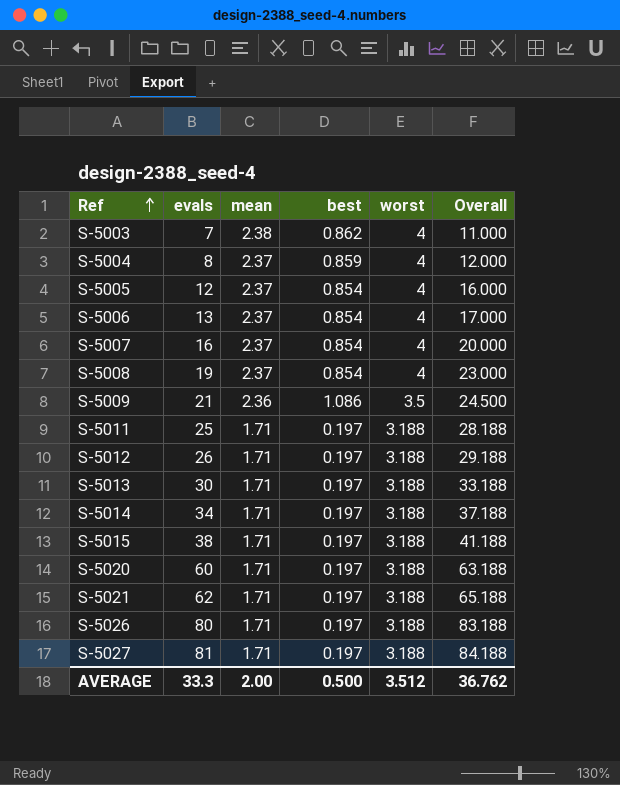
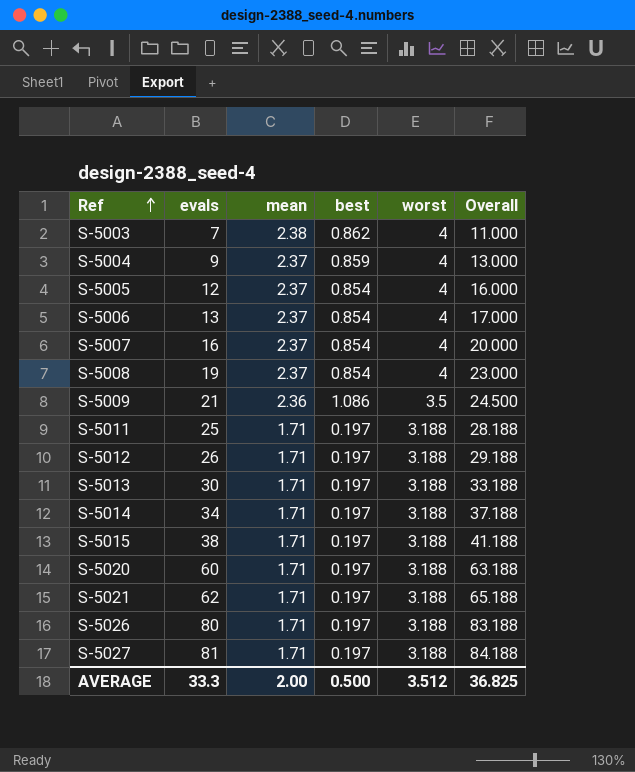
S-5004 | evals: 8 -> 9
S-5004 | Overall: 12.000 -> 13.000
AVERAGE | Overall: 36.762 -> 36.825

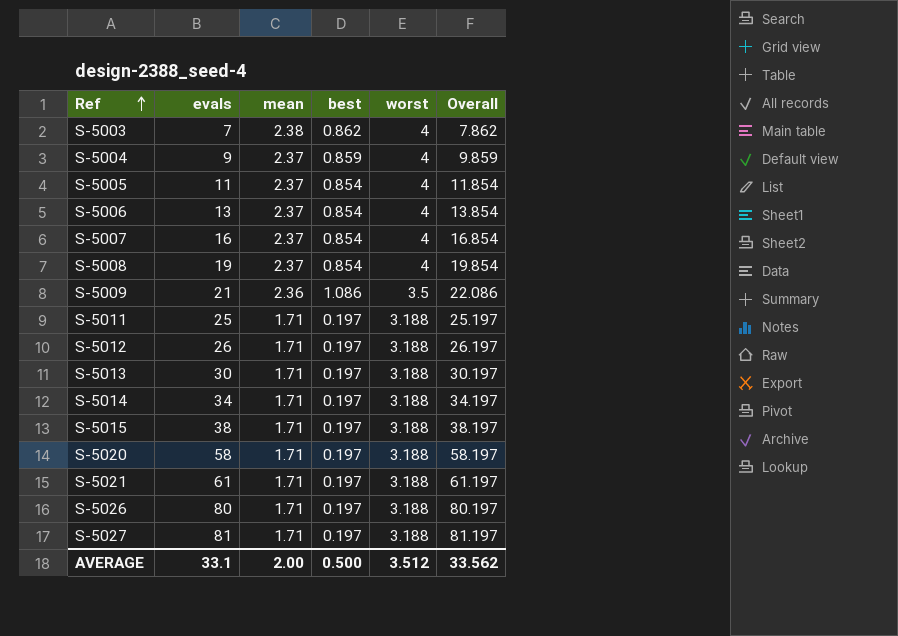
column Overall | formula: [evals] + [worst] -> [evals] + [best]
S-5005 | evals: 12 -> 11
S-5020 | evals: 60 -> 58
S-5021 | evals: 62 -> 61
AVERAGE | evals: 33.3 -> 33.1
AVERAGE | Overall: 36.825 -> 33.562

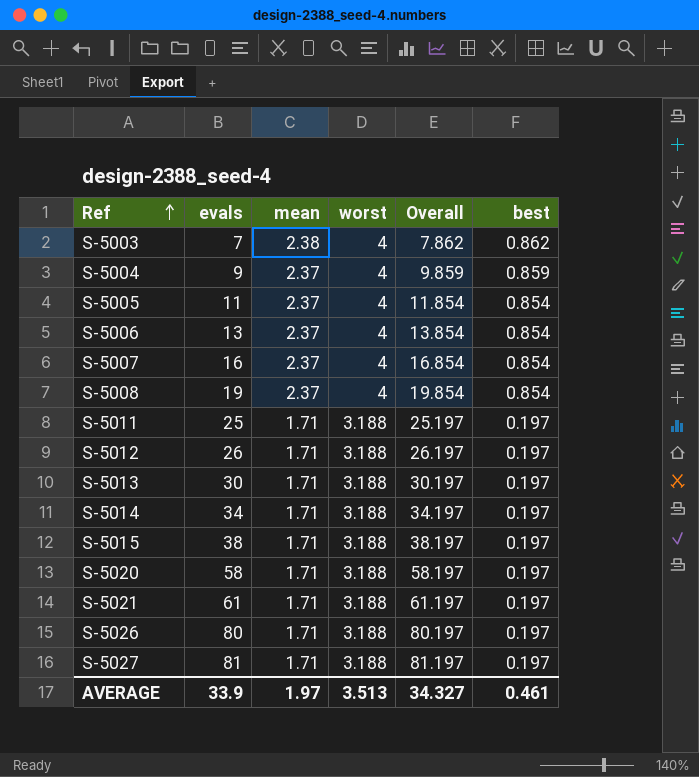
column best | position: 4 -> 6
row S-5009: 21 | 2.36 | 1.086 | 3.5 | 22.086 -> none
AVERAGE | evals: 33.1 -> 33.9
AVERAGE | mean: 2.00 -> 1.97
AVERAGE | worst: 3.512 -> 3.513
AVERAGE | Overall: 33.562 -> 34.327
AVERAGE | best: 0.500 -> 0.461

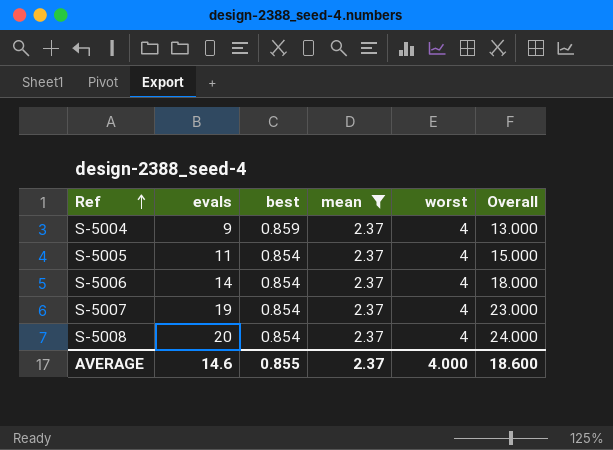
filter: none -> mean = 2.37
column best | position: 6 -> 3
column Overall | formula: [evals] + [best] -> [evals] + [worst]
S-5006 | evals: 13 -> 14
S-5007 | evals: 16 -> 19
S-5008 | evals: 19 -> 20
AVERAGE | evals: 33.9 -> 14.6
AVERAGE | best: 0.461 -> 0.855
AVERAGE | mean: 1.97 -> 2.37
AVERAGE | worst: 3.513 -> 4.000
AVERAGE | Overall: 34.327 -> 18.600

